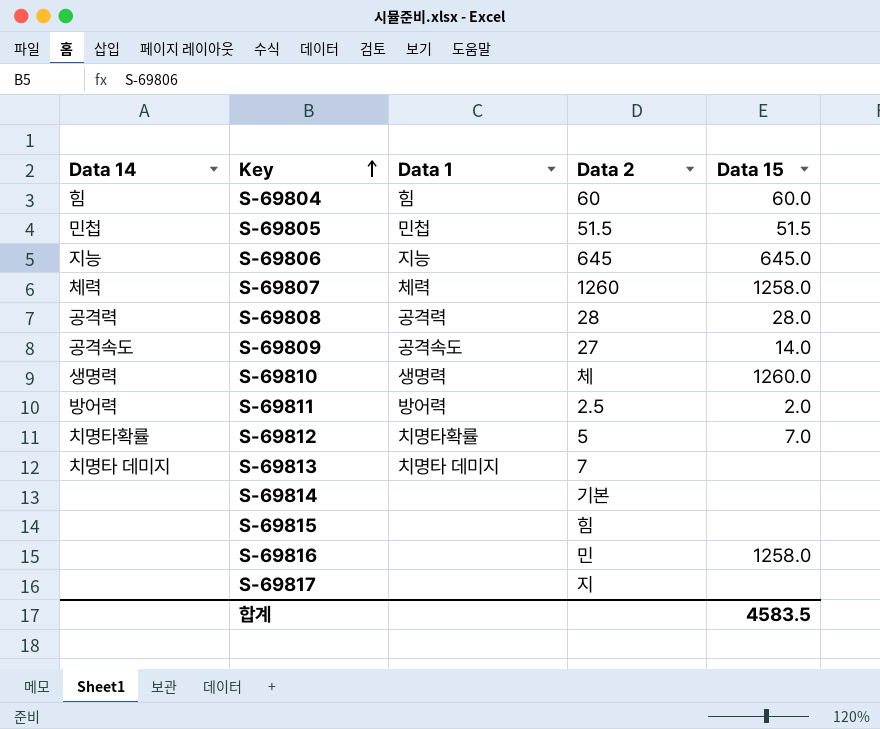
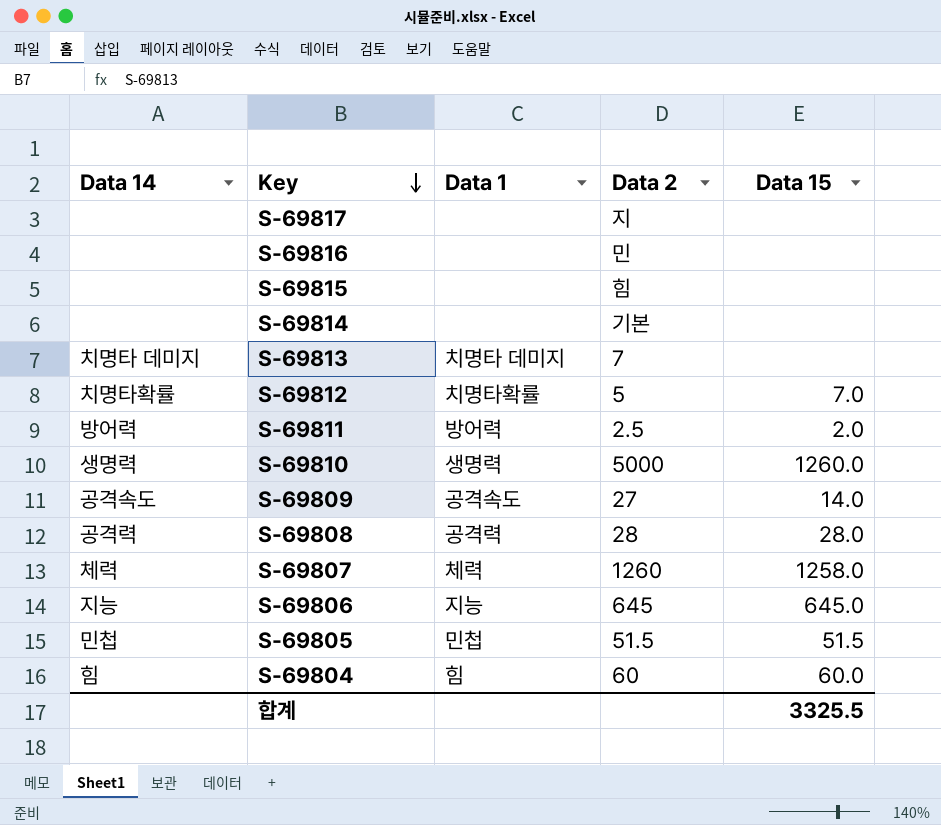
row order: Key ascending -> Key descending
S-69816 | Data 15: 1258.0 -> none
S-69810 | Data 2: 체 -> 5000
합계 | Data 15: 4583.5 -> 3325.5

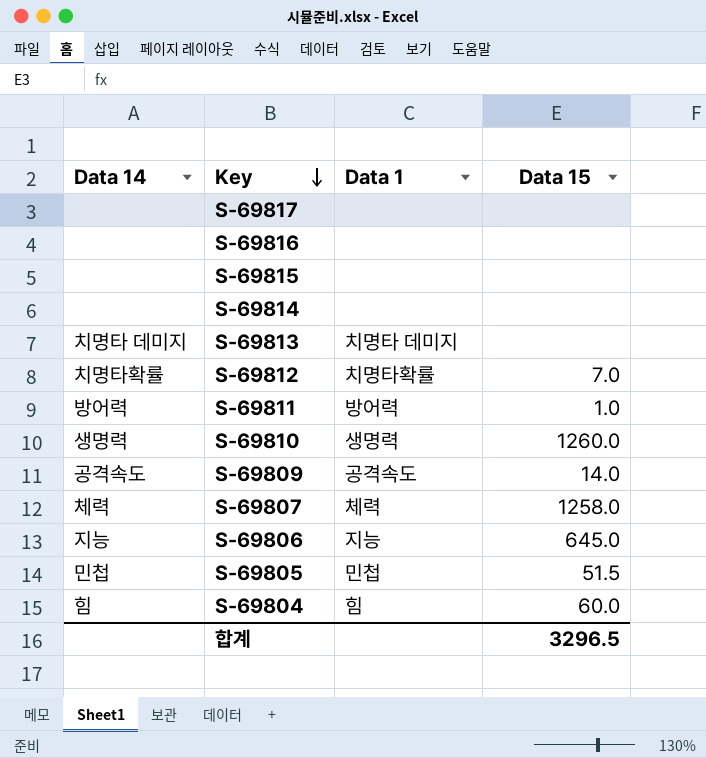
column Data 2 | position: 4 -> none
row S-69808: 공격력 | 공격력 | 28 | 28.0 -> none
S-69811 | Data 15: 2.0 -> 1.0
합계 | Data 15: 3325.5 -> 3296.5

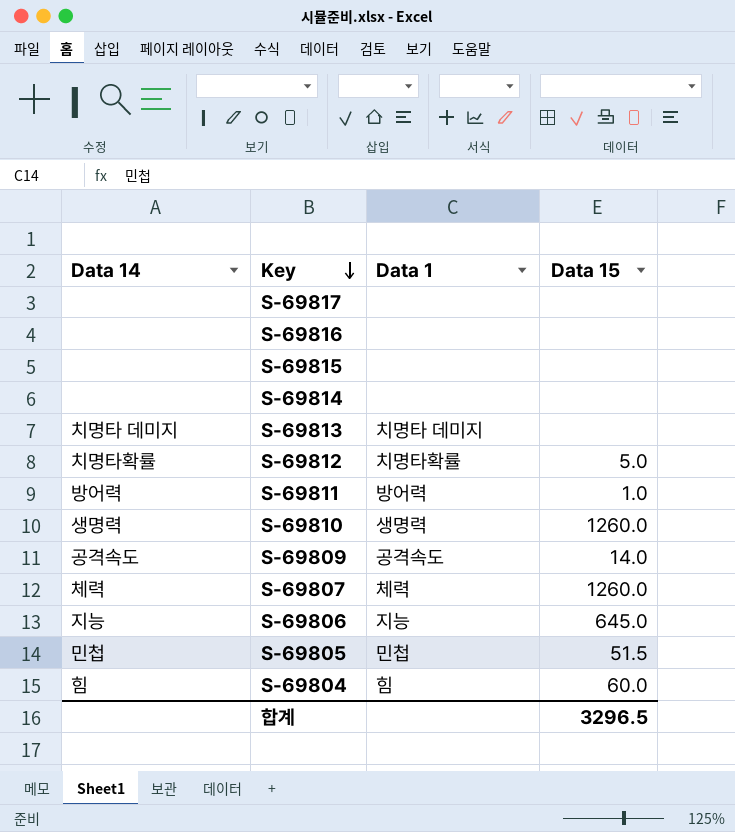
S-69812 | Data 15: 7.0 -> 5.0
S-69807 | Data 15: 1258.0 -> 1260.0

